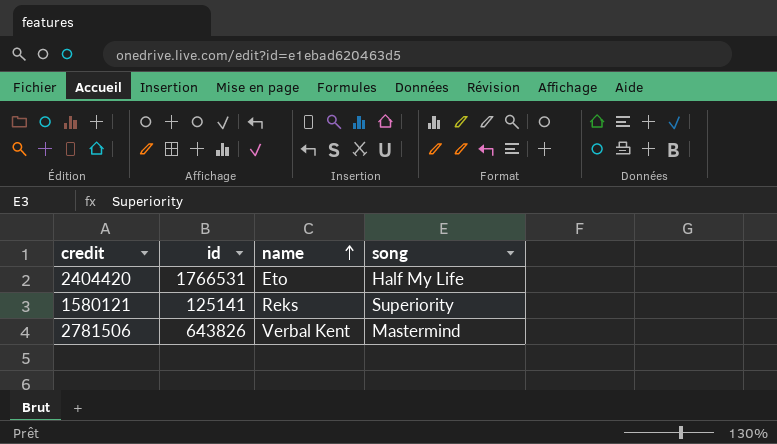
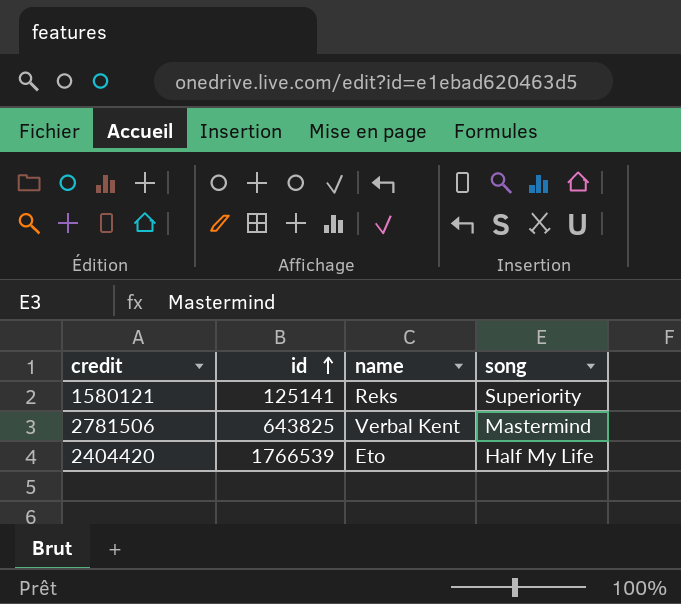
row order: name ascending -> id ascending
2781506 | id: 643826 -> 643825
2404420 | id: 1766531 -> 1766539

